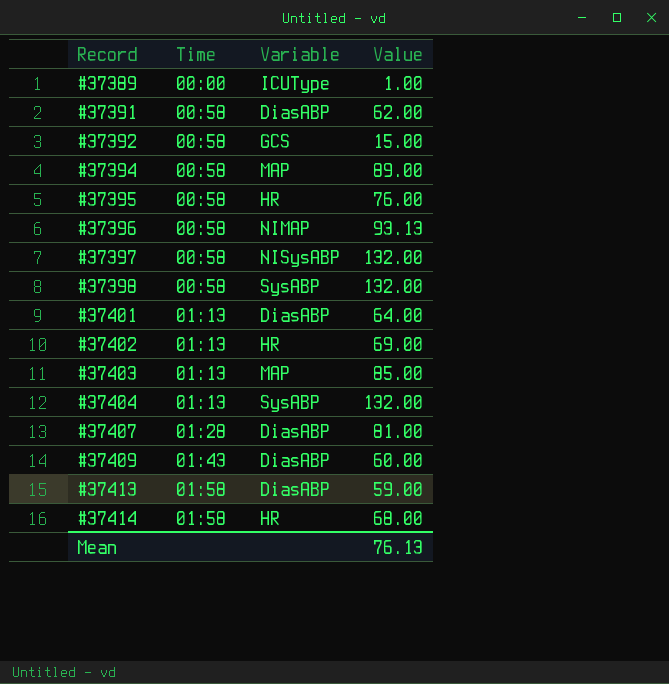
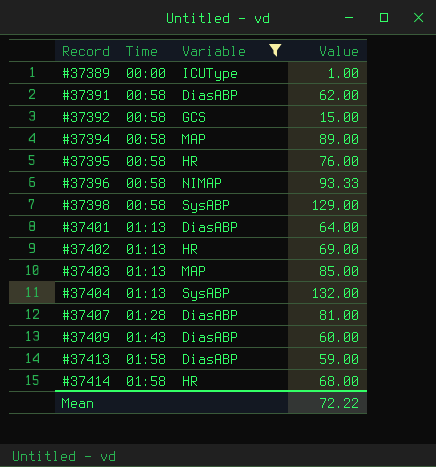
filter: none -> Variable != NISysABP
#37396 | Value: 93.13 -> 93.33
#37398 | Value: 132.00 -> 129.00
Mean | Value: 76.13 -> 72.22

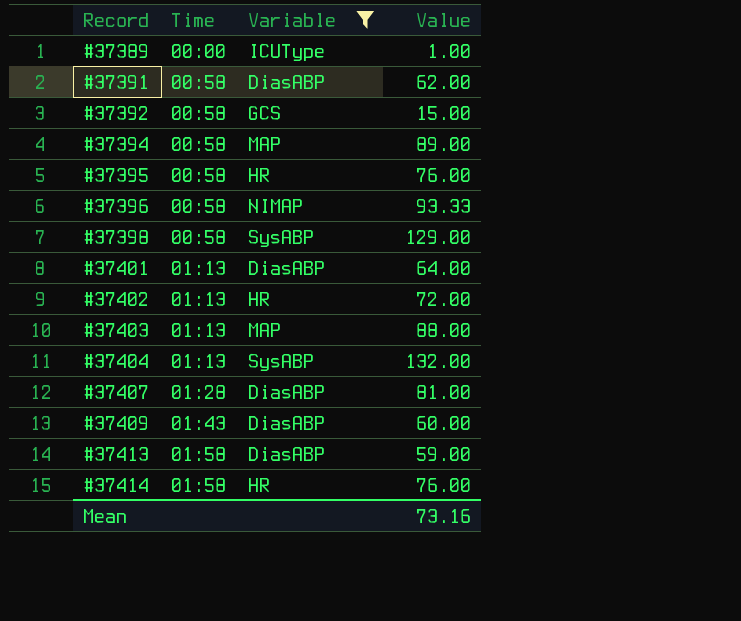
#37402 | Value: 69.00 -> 72.00
#37403 | Value: 85.00 -> 88.00
#37414 | Value: 68.00 -> 76.00
Mean | Value: 72.22 -> 73.16

